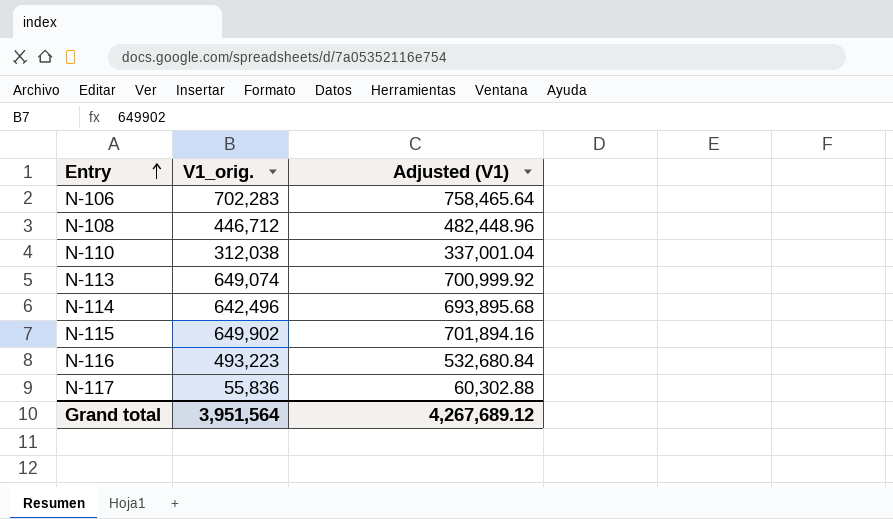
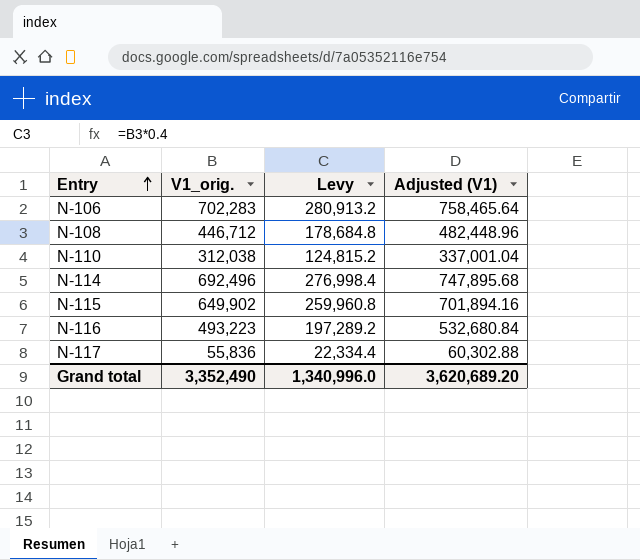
column Levy | formula: none -> [V1_orig.] * 0.4
row N-113: 649,074 | 700,999.92 -> none
N-114 | V1_orig.: 642,496 -> 692,496
N-114 | Adjusted (V1): 693,895.68 -> 747,895.68
Grand total | V1_orig.: 3,951,564 -> 3,352,490
Grand total | Adjusted (V1): 4,267,689.12 -> 3,620,689.20

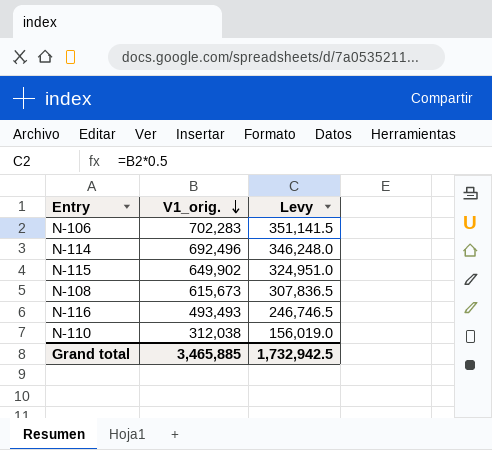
row order: Entry ascending -> V1_orig. descending
column Adjusted (V1) | formula: [V1_orig.] * 1.08 -> none
column Levy | formula: [V1_orig.] * 0.4 -> [V1_orig.] * 0.5
row N-117: 55,836 | 22,334.4 | 60,302.88 -> none
N-108 | V1_orig.: 446,712 -> 615,673
N-116 | V1_orig.: 493,223 -> 493,493
Grand total | V1_orig.: 3,352,490 -> 3,465,885
Grand total | Levy: 1,340,996.0 -> 1,732,942.5

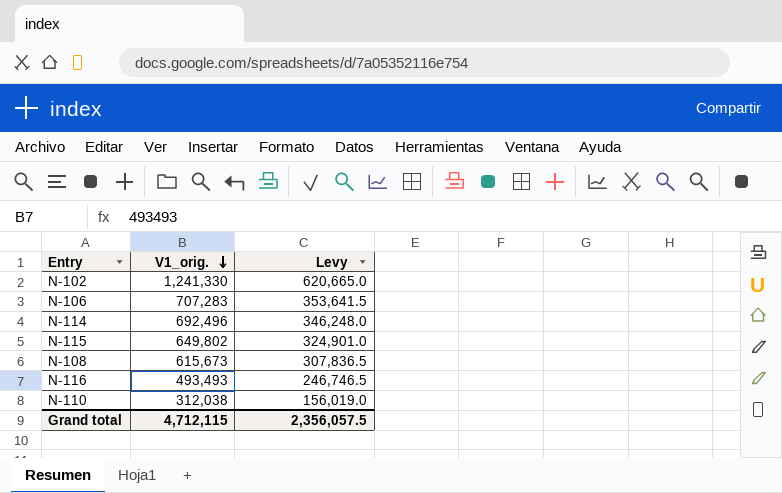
row N-102: none -> 1,241,330 | 620,665.0
N-106 | V1_orig.: 702,283 -> 707,283
N-106 | Levy: 351,141.5 -> 353,641.5
N-115 | V1_orig.: 649,902 -> 649,802
N-115 | Levy: 324,951.0 -> 324,901.0
Grand total | V1_orig.: 3,465,885 -> 4,712,115
Grand total | Levy: 1,732,942.5 -> 2,356,057.5

